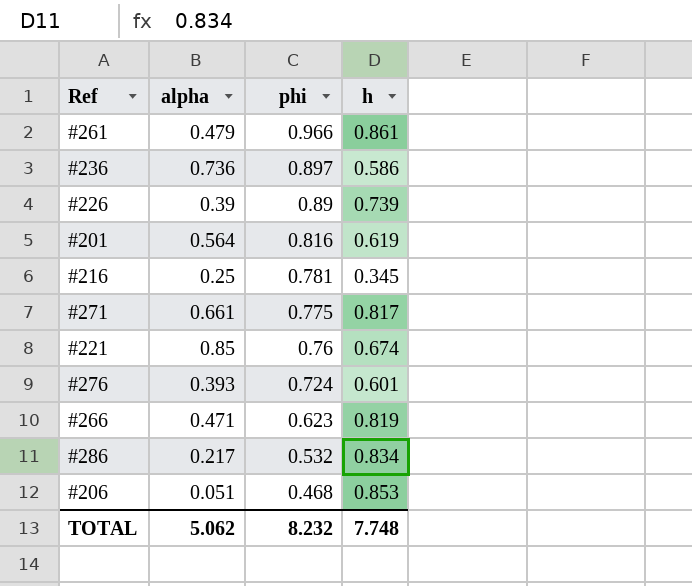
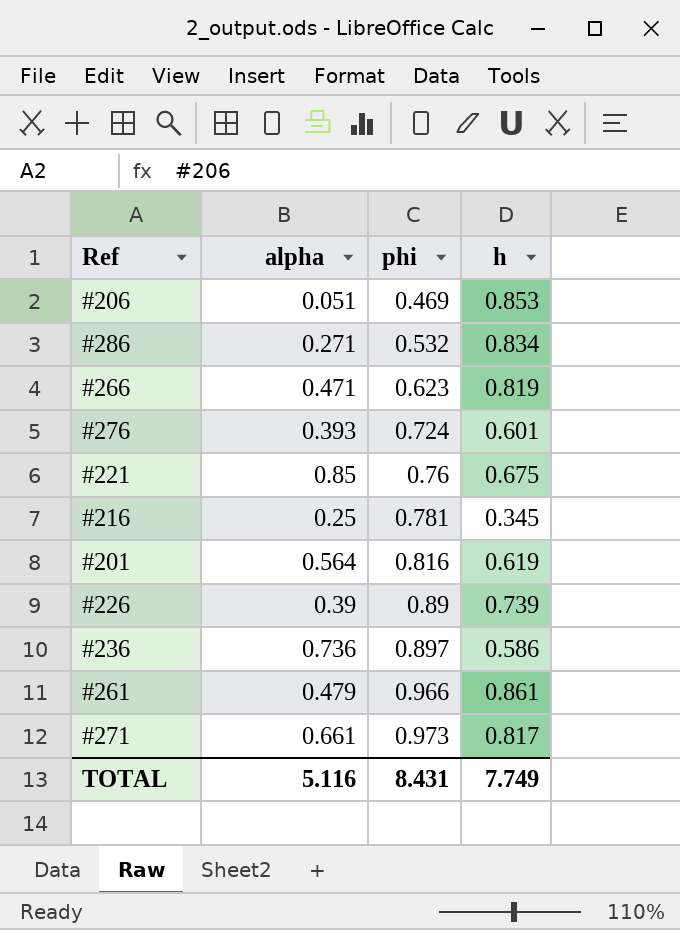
row order: phi descending -> phi ascending
#206 | phi: 0.468 -> 0.469
#286 | alpha: 0.217 -> 0.271
#221 | h: 0.674 -> 0.675
#271 | phi: 0.775 -> 0.973
TOTAL | alpha: 5.062 -> 5.116
TOTAL | phi: 8.232 -> 8.431
TOTAL | h: 7.748 -> 7.749

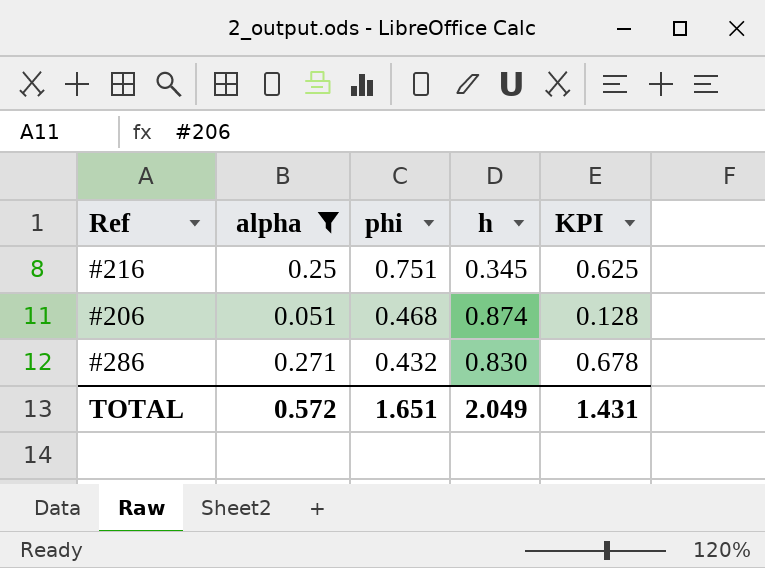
filter: none -> alpha <= 0.271
row order: phi ascending -> phi descending
column KPI | formula: none -> [alpha] * 2.5
#216 | phi: 0.781 -> 0.751
#206 | phi: 0.469 -> 0.468
#206 | h: 0.853 -> 0.874
#286 | phi: 0.532 -> 0.432
#286 | h: 0.834 -> 0.830
TOTAL | alpha: 5.116 -> 0.572
TOTAL | phi: 8.431 -> 1.651
TOTAL | h: 7.749 -> 2.049

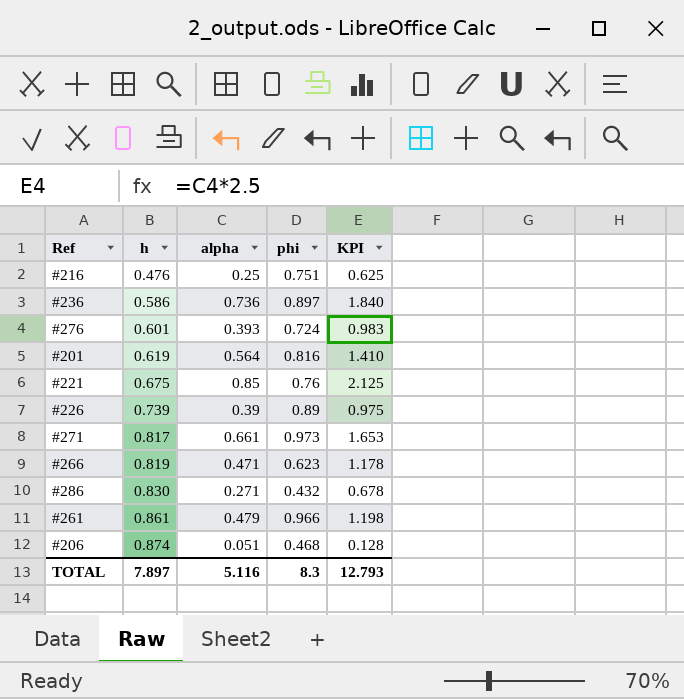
filter: alpha <= 0.271 -> none
row order: phi descending -> h ascending
column h | position: 4 -> 2
#216 | h: 0.345 -> 0.476
TOTAL | h: 2.049 -> 7.897
TOTAL | alpha: 0.572 -> 5.116
TOTAL | phi: 1.651 -> 8.3
TOTAL | KPI: 1.431 -> 12.793

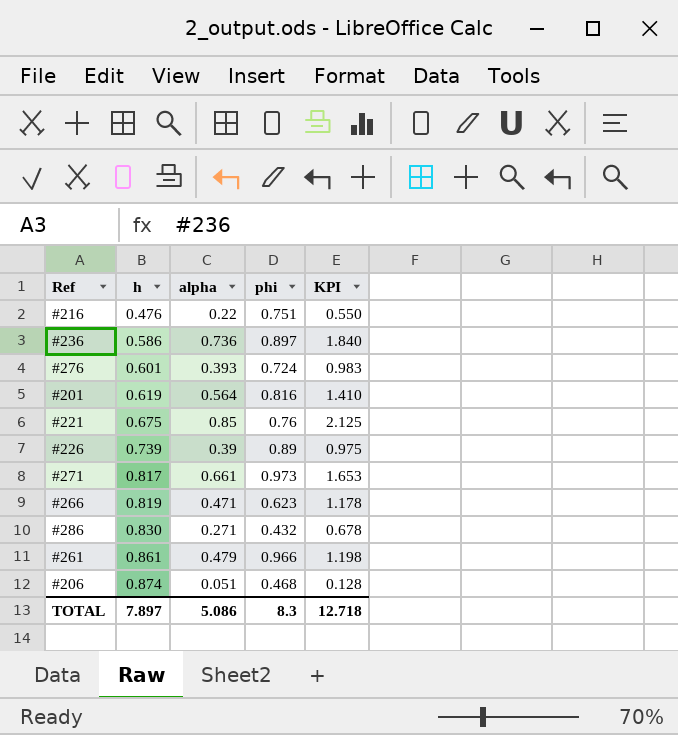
#216 | alpha: 0.25 -> 0.22
#216 | KPI: 0.625 -> 0.550
TOTAL | alpha: 5.116 -> 5.086
TOTAL | KPI: 12.793 -> 12.718

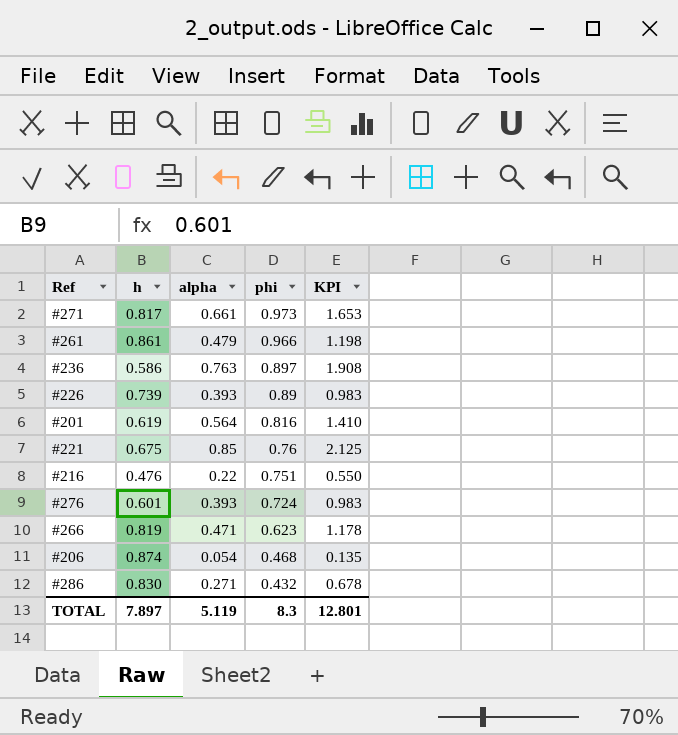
row order: h ascending -> phi descending
#236 | alpha: 0.736 -> 0.763
#236 | KPI: 1.840 -> 1.908
#226 | alpha: 0.39 -> 0.393
#226 | KPI: 0.975 -> 0.983
#206 | alpha: 0.051 -> 0.054
#206 | KPI: 0.128 -> 0.135
TOTAL | alpha: 5.086 -> 5.119
TOTAL | KPI: 12.718 -> 12.801

